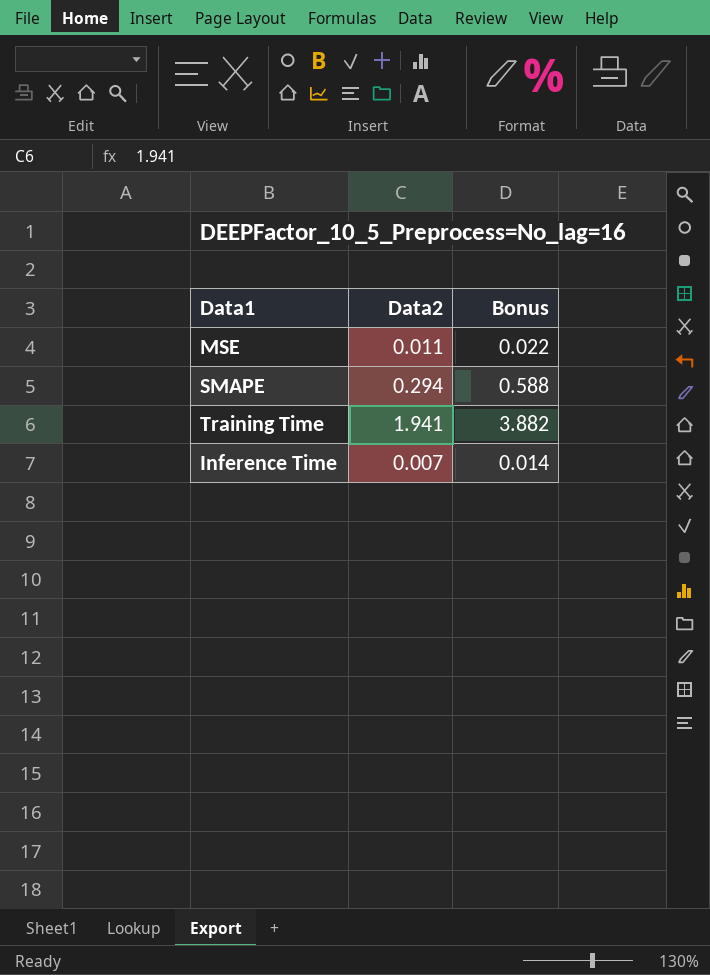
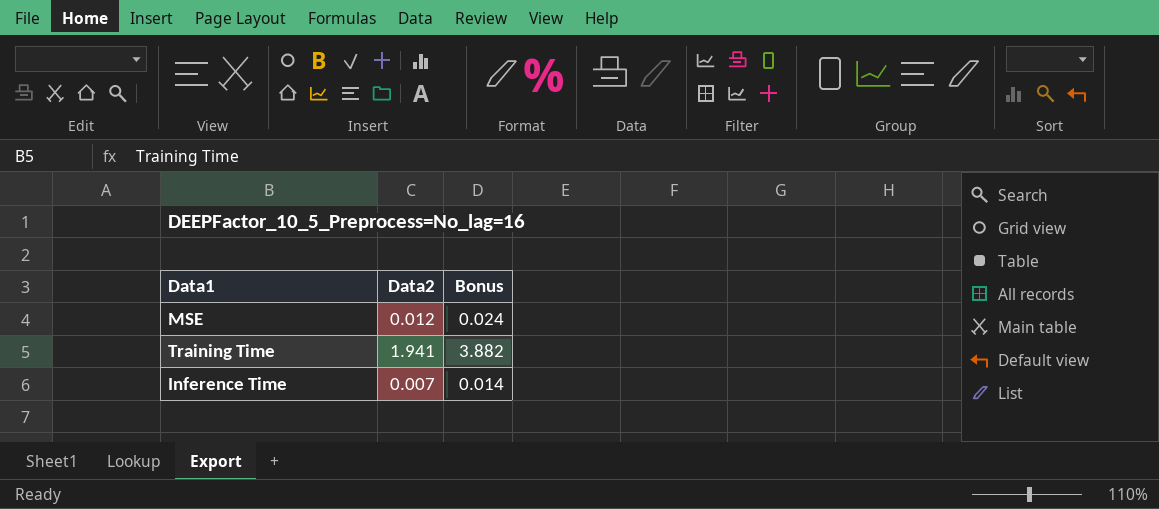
row SMAPE: 0.294 | 0.588 -> none
MSE | Data2: 0.011 -> 0.012
MSE | Bonus: 0.022 -> 0.024

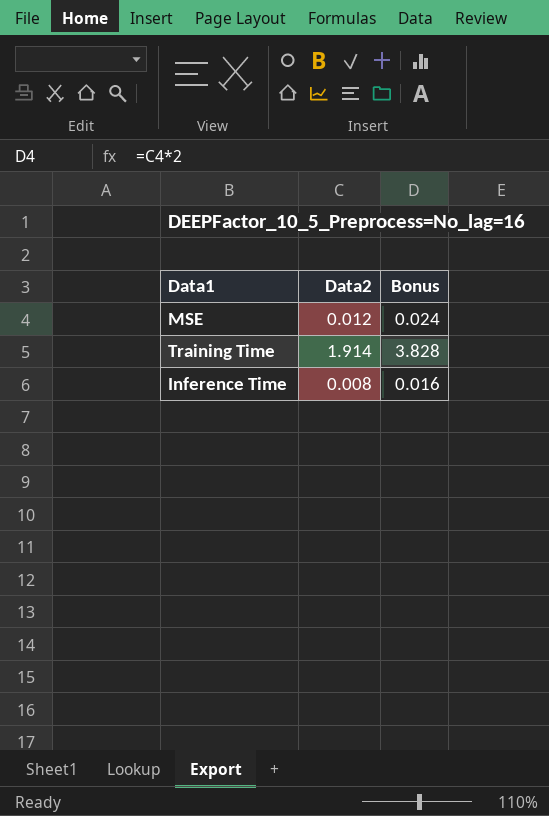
Training Time | Data2: 1.941 -> 1.914
Training Time | Bonus: 3.882 -> 3.828
Inference Time | Data2: 0.007 -> 0.008
Inference Time | Bonus: 0.014 -> 0.016

